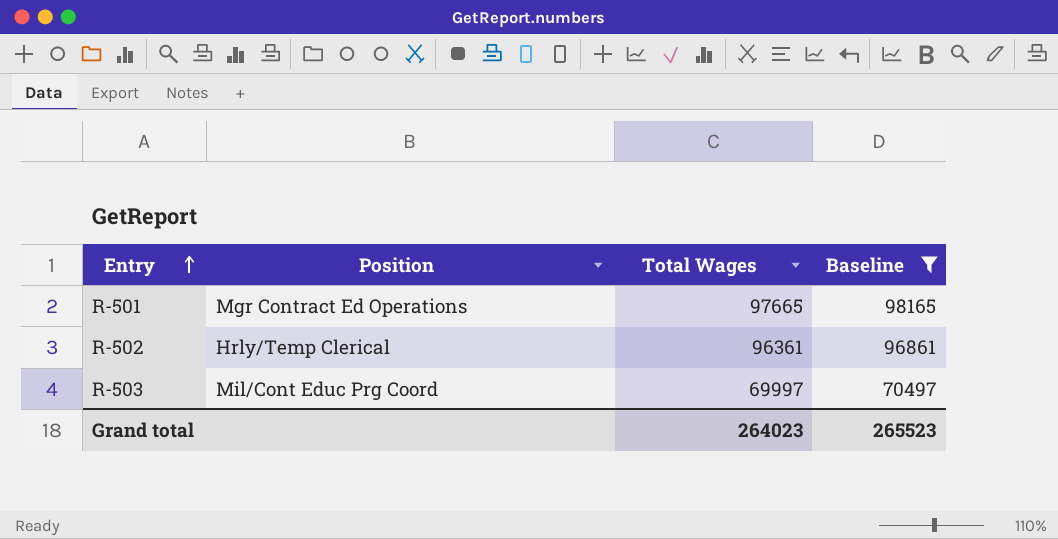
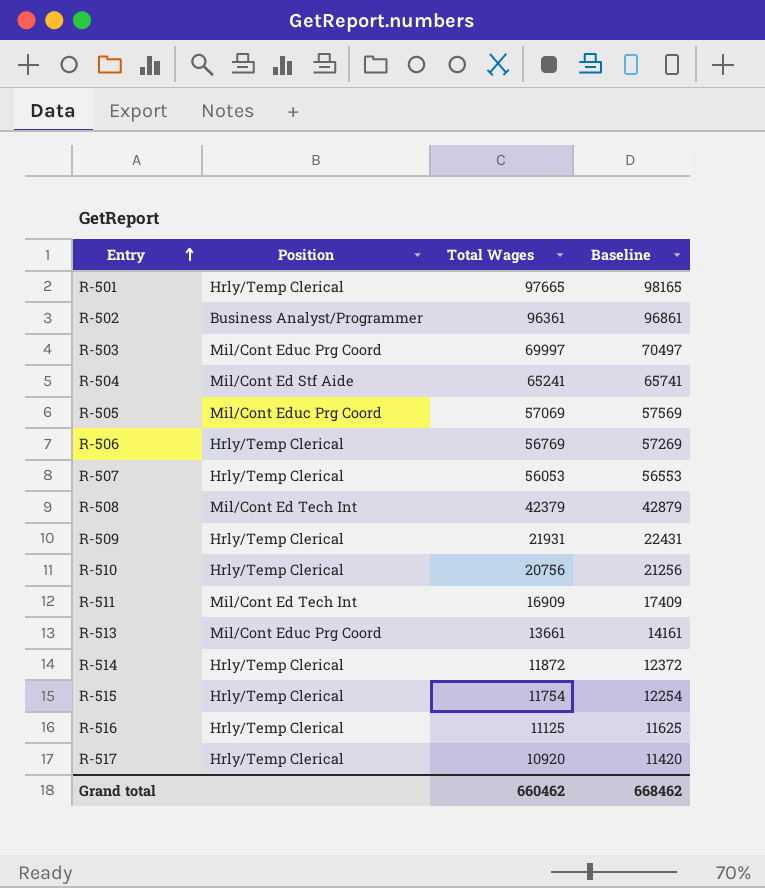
filter: Baseline >= 70497 -> none
R-501 | Position: Mgr Contract Ed Operations -> Hrly/Temp Clerical
R-502 | Position: Hrly/Temp Clerical -> Business Analyst/Programmer
Grand total | Total Wages: 264023 -> 660462
Grand total | Baseline: 265523 -> 668462

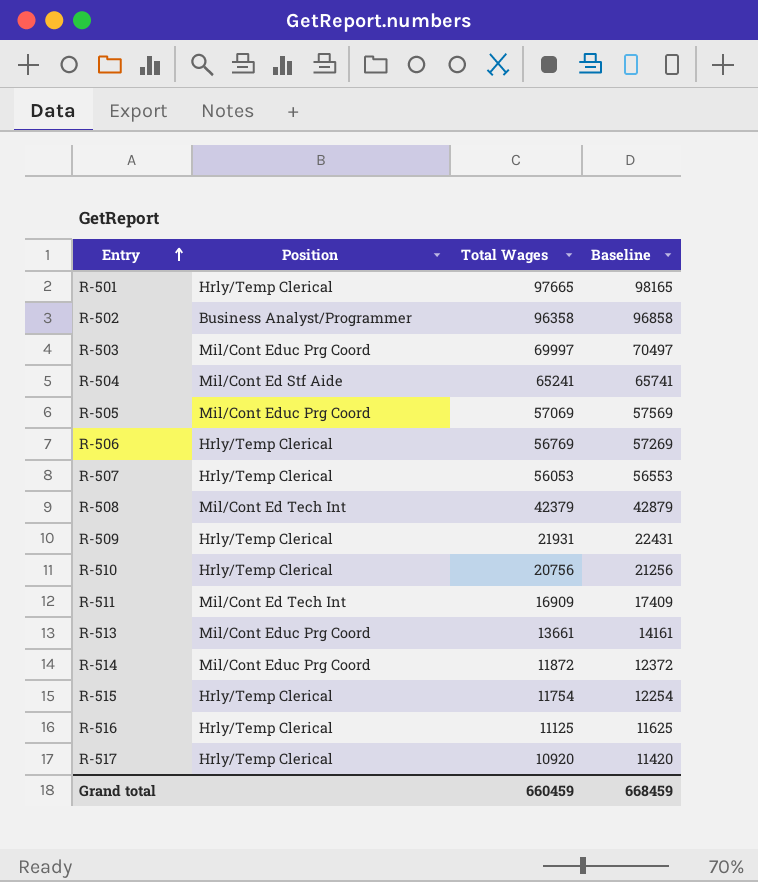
R-502 | Total Wages: 96361 -> 96358
R-502 | Baseline: 96861 -> 96858
R-514 | Position: Hrly/Temp Clerical -> Mil/Cont Educ Prg Coord
Grand total | Total Wages: 660462 -> 660459
Grand total | Baseline: 668462 -> 668459

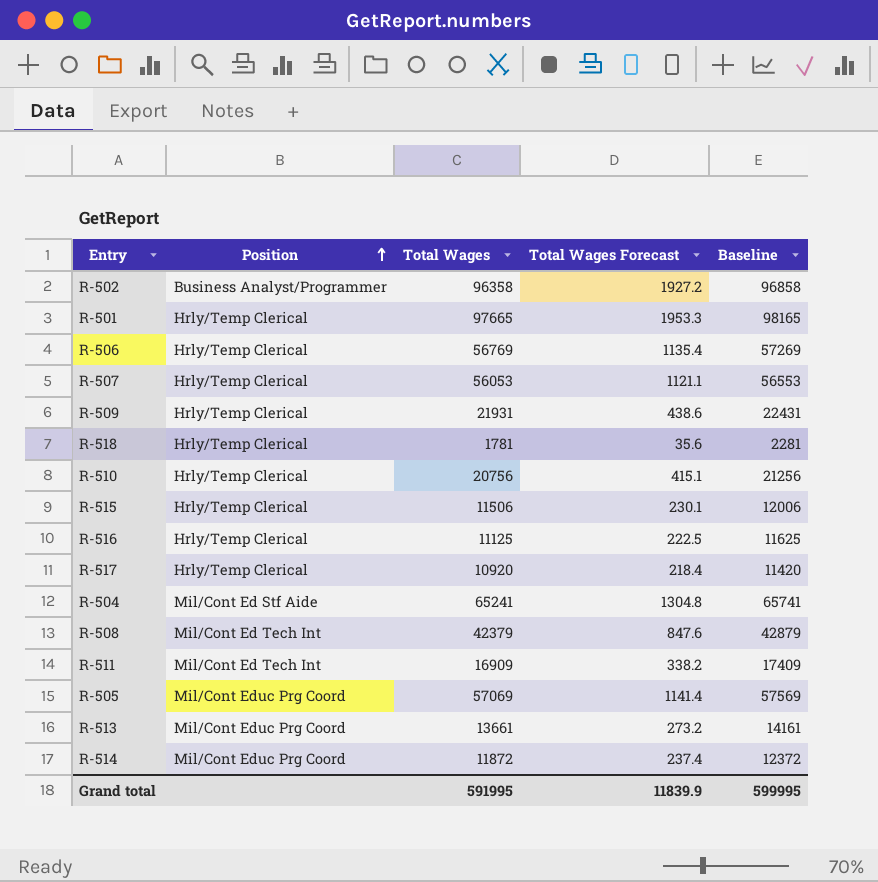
row order: Entry ascending -> Position ascending
column Total Wages Forecast | formula: none -> [Total Wages] * 0.02
row R-503: Mil/Cont Educ Prg Coord | 69997 | 70497 -> none
row R-518: none -> Hrly/Temp Clerical | 1781 | 35.6 | 2281
R-515 | Total Wages: 11754 -> 11506
R-515 | Baseline: 12254 -> 12006
Grand total | Total Wages: 660459 -> 591995
Grand total | Baseline: 668459 -> 599995

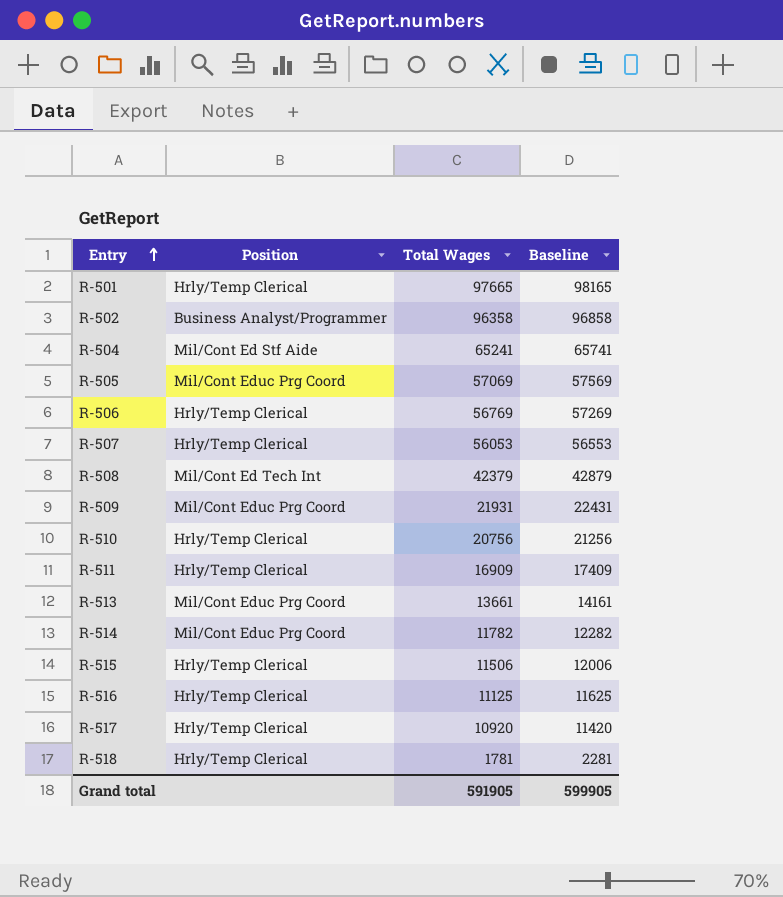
row order: Position ascending -> Entry ascending
column Total Wages Forecast | formula: [Total Wages] * 0.02 -> none
R-509 | Position: Hrly/Temp Clerical -> Mil/Cont Educ Prg Coord
R-511 | Position: Mil/Cont Ed Tech Int -> Hrly/Temp Clerical
R-514 | Total Wages: 11872 -> 11782
R-514 | Baseline: 12372 -> 12282
Grand total | Total Wages: 591995 -> 591905
Grand total | Baseline: 599995 -> 599905

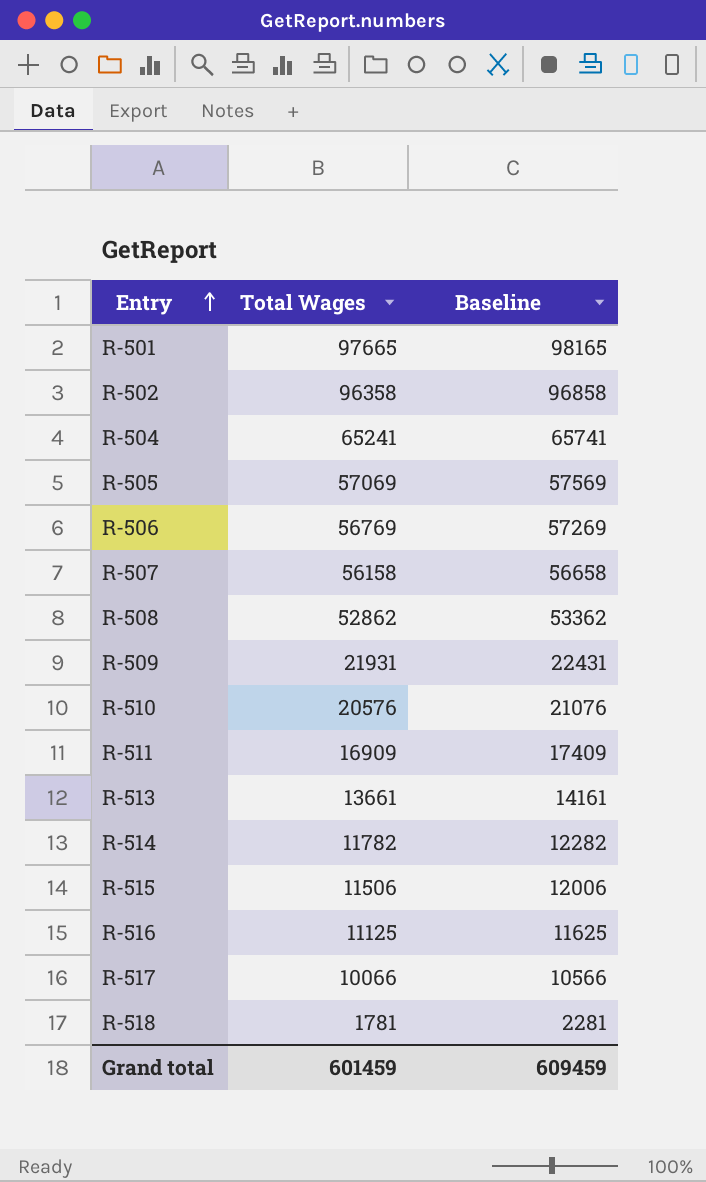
column Position | position: 2 -> none
R-507 | Total Wages: 56053 -> 56158
R-507 | Baseline: 56553 -> 56658
R-508 | Total Wages: 42379 -> 52862
R-508 | Baseline: 42879 -> 53362
R-510 | Total Wages: 20756 -> 20576
R-510 | Baseline: 21256 -> 21076
R-517 | Total Wages: 10920 -> 10066
R-517 | Baseline: 11420 -> 10566
Grand total | Total Wages: 591905 -> 601459
Grand total | Baseline: 599905 -> 609459

